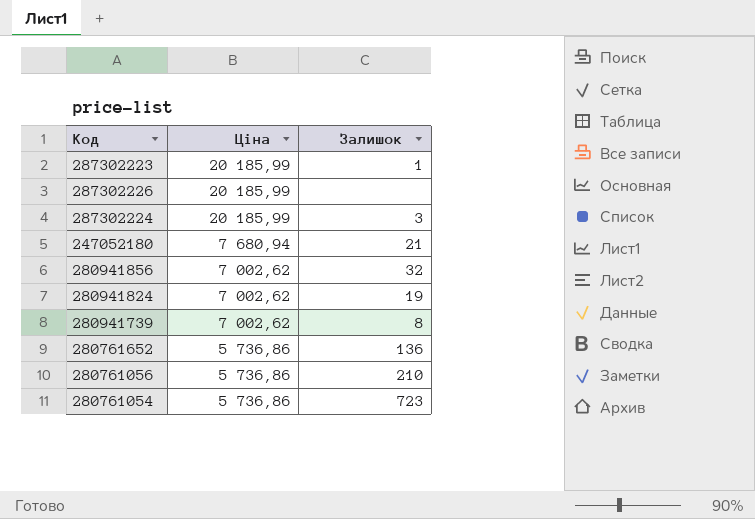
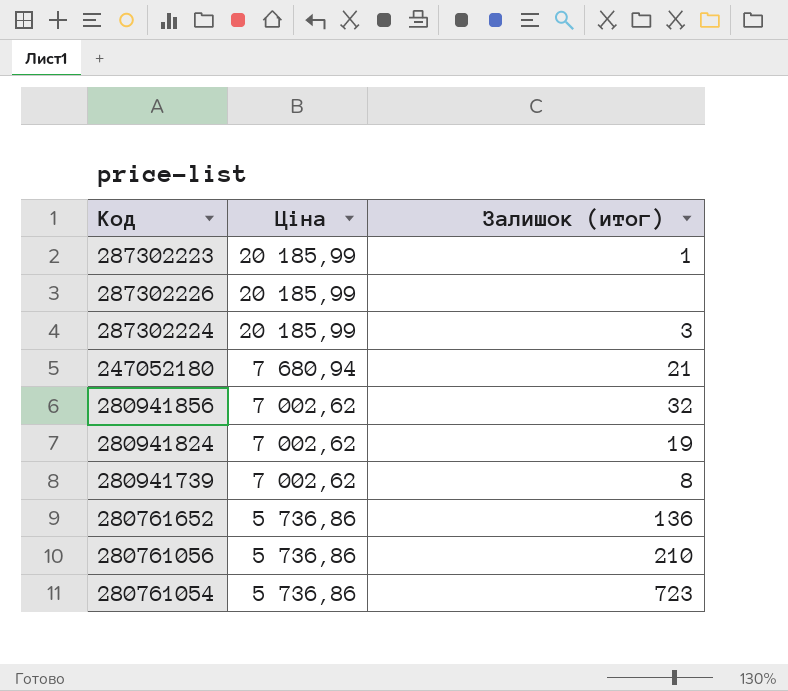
column name: Залишок -> Залишок (итог)

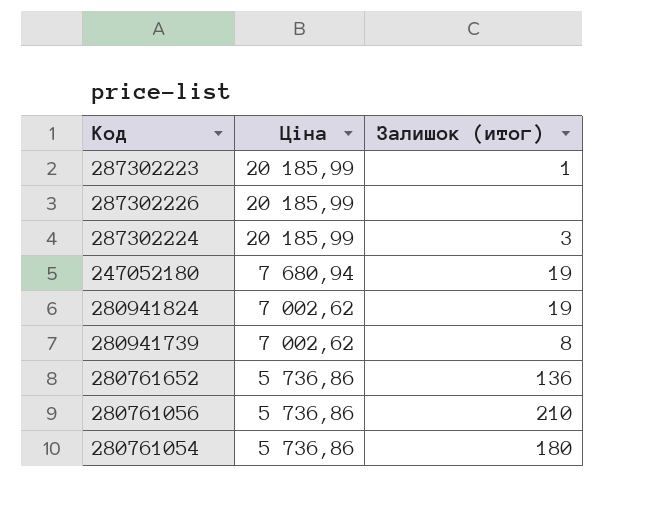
row 280941856: 7 002,62 | 32 -> none
247052180 | Залишок (итог): 21 -> 19
280761054 | Залишок (итог): 723 -> 180

